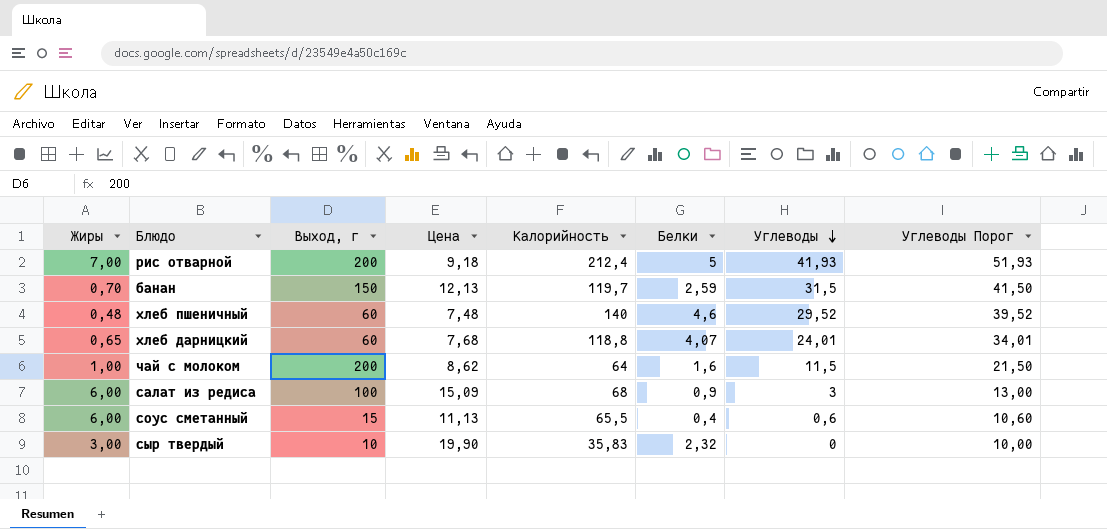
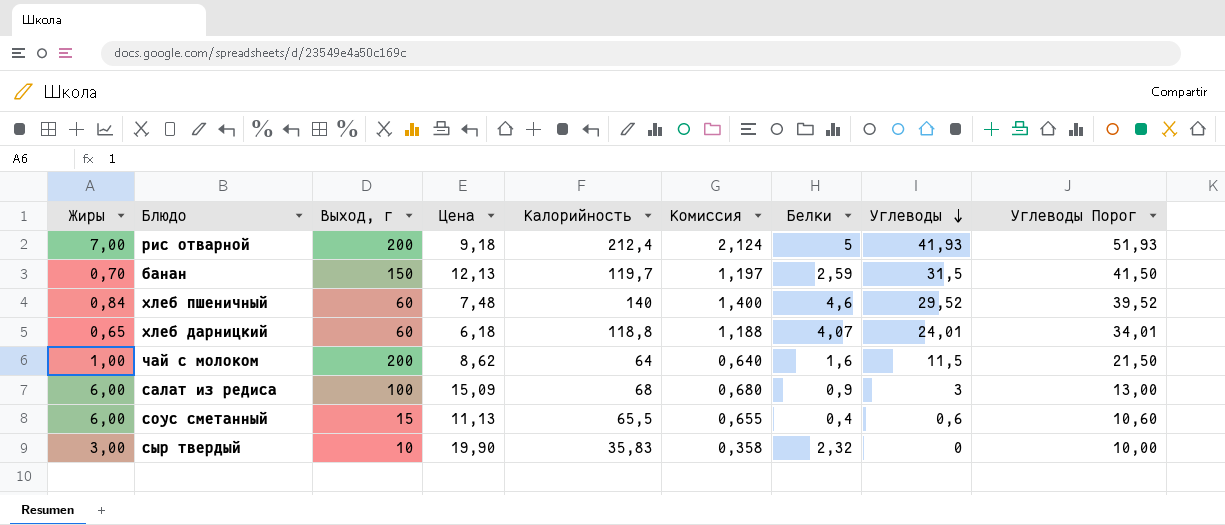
column Комиссия | formula: none -> [Калорийность] * 0,01
хлеб пшеничный | Жиры: 0,48 -> 0,84
хлеб дарницкий | Цена: 7,68 -> 6,18

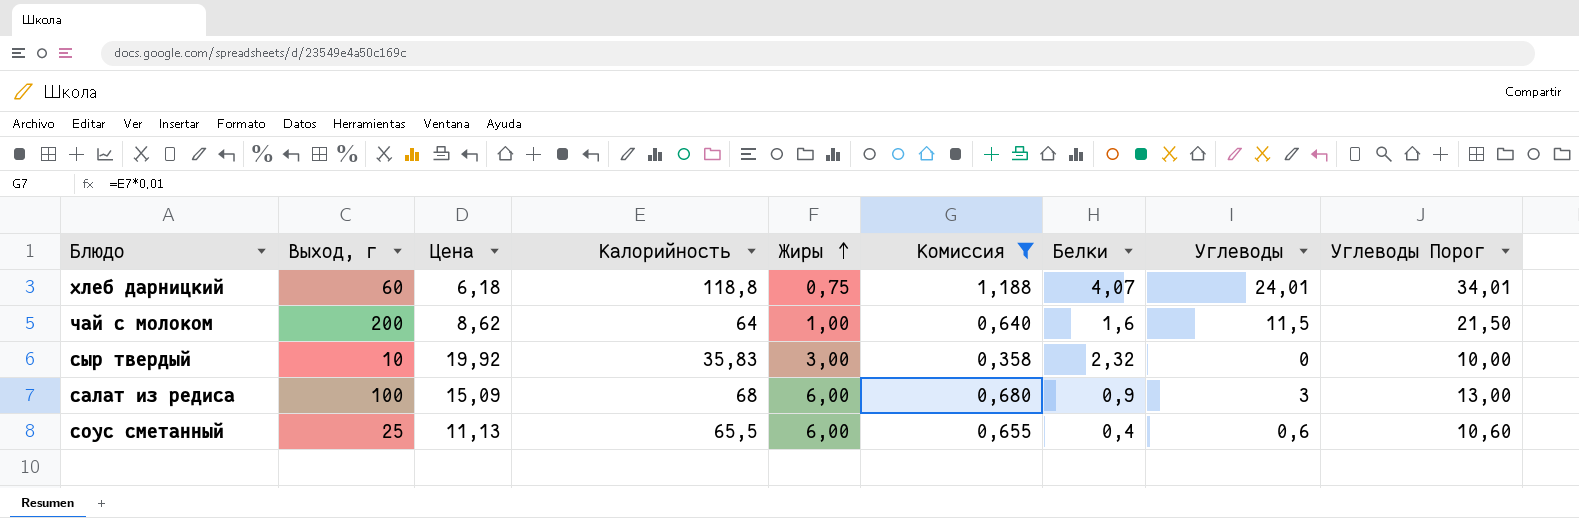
filter: none -> Комиссия <= 1,188
row order: Углеводы descending -> Жиры ascending
column Жиры | position: 1 -> 5
хлеб дарницкий | Жиры: 0,65 -> 0,75
сыр твердый | Цена: 19,90 -> 19,92
соус сметанный | Выход, г: 15 -> 25

